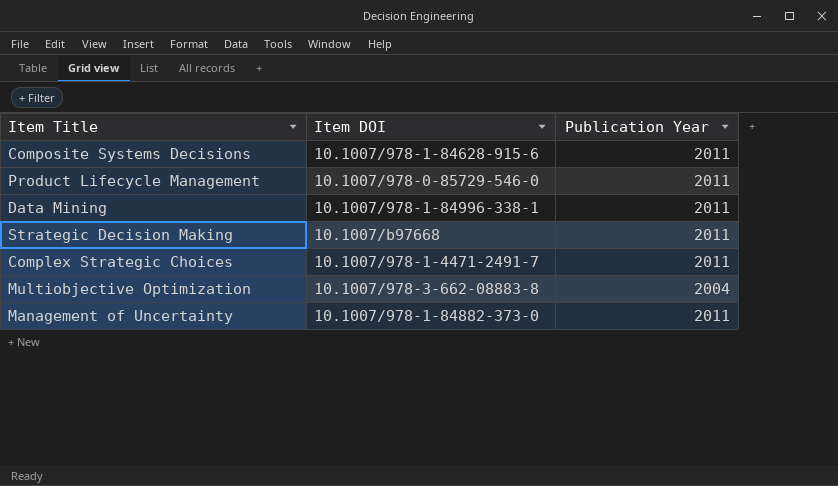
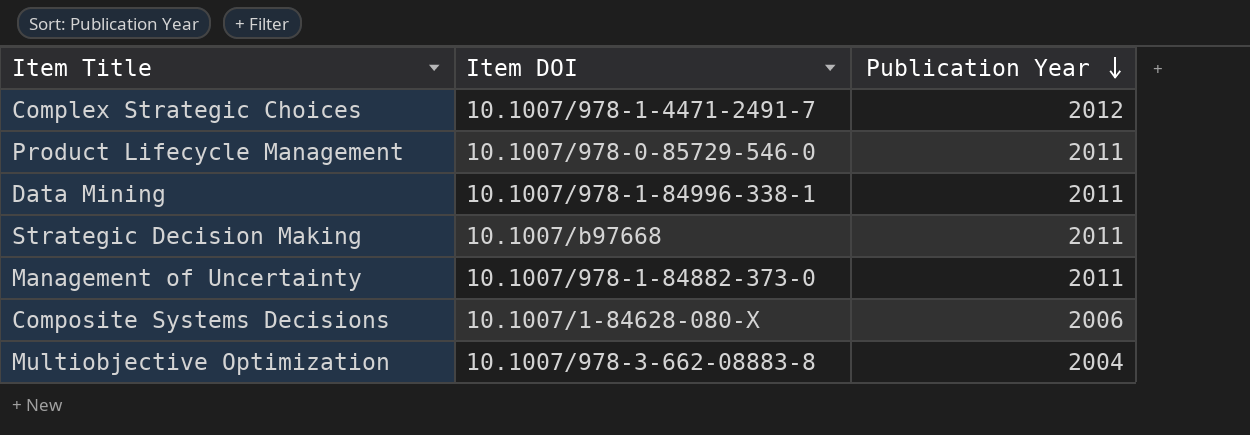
row order: none -> Publication Year descending
Complex Strategic Choices | Publication Year: 2011 -> 2012
Composite Systems Decisions | Item DOI: 10.1007/978-1-84628-915-6 -> 10.1007/1-84628-080-X
Composite Systems Decisions | Publication Year: 2011 -> 2006

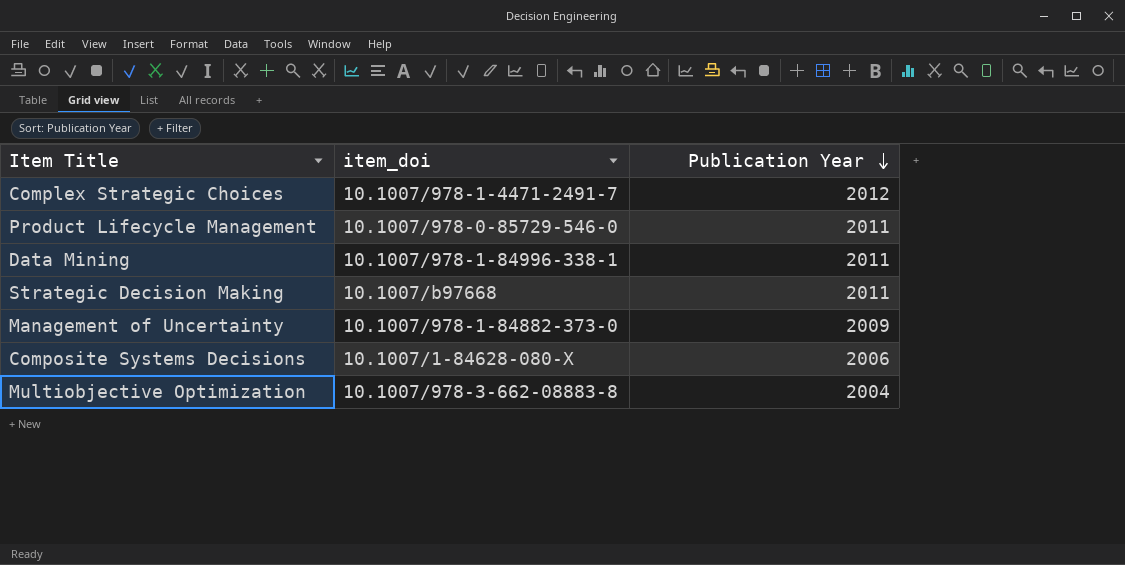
column name: Item DOI -> item_doi
Management of Uncertainty | Publication Year: 2011 -> 2009

